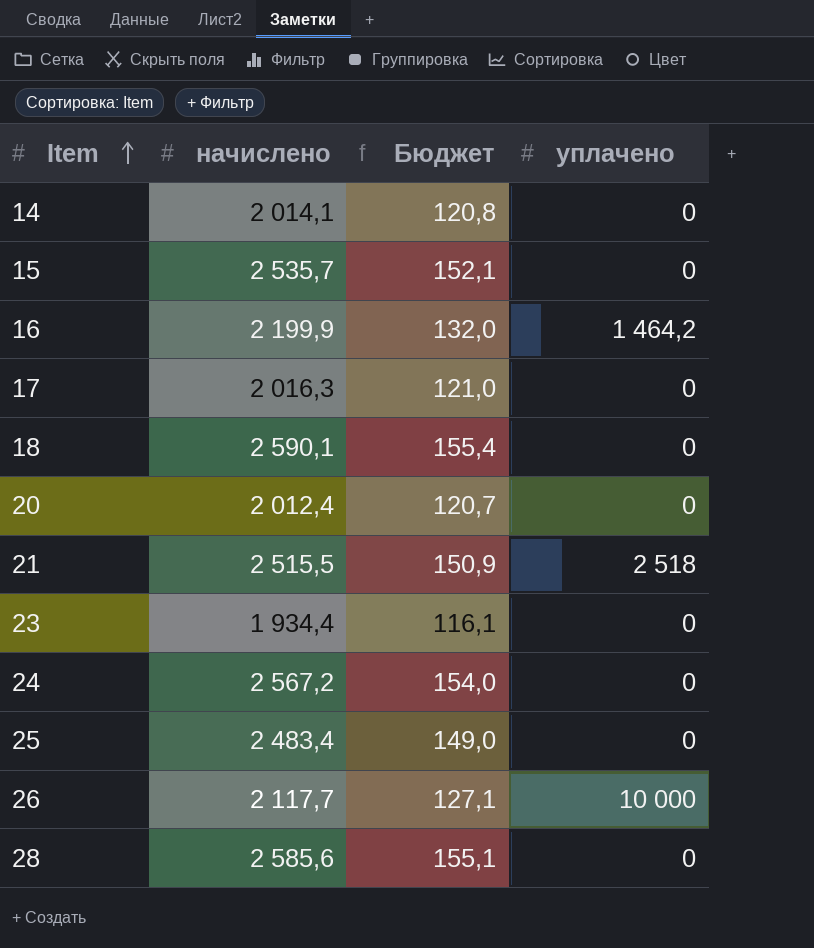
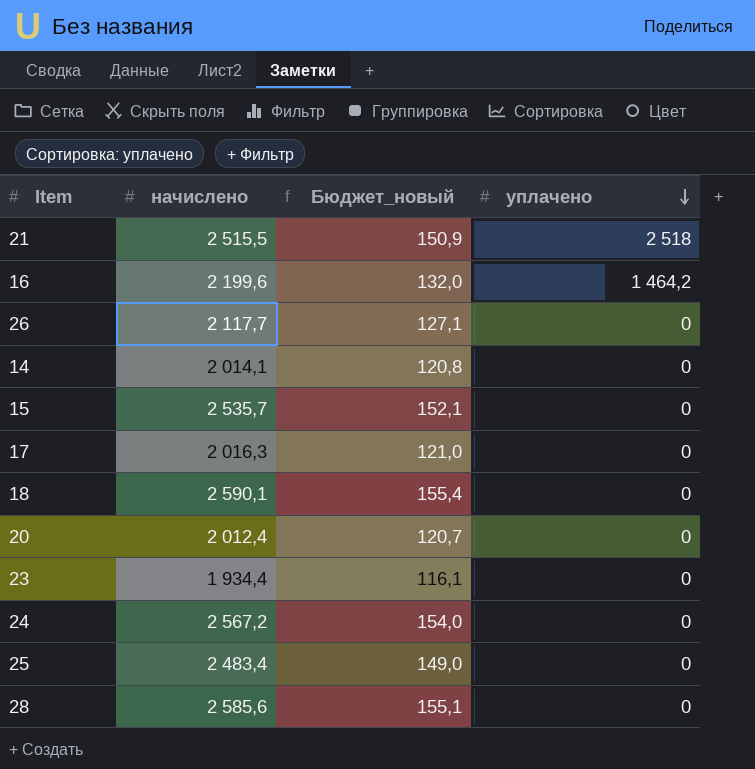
row order: Item ascending -> уплачено descending
column name: Бюджет -> Бюджет_новый
16 | начислено: 2 199,9 -> 2 199,6
26 | уплачено: 10 000 -> 0

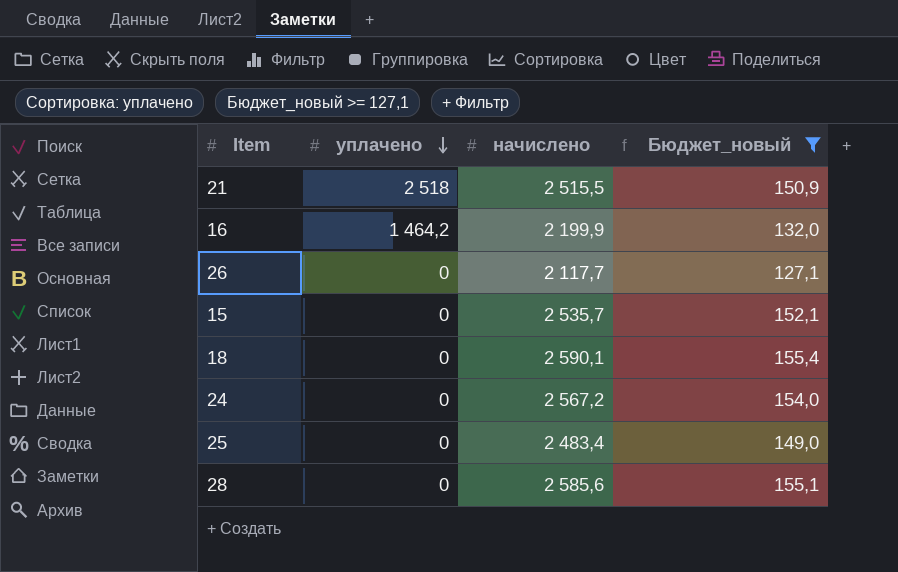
filter: none -> Бюджет_новый >= 127,1
column уплачено | position: 4 -> 2
16 | начислено: 2 199,6 -> 2 199,9

